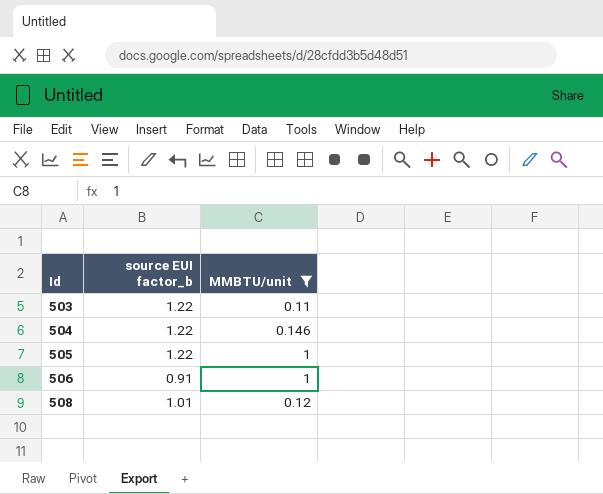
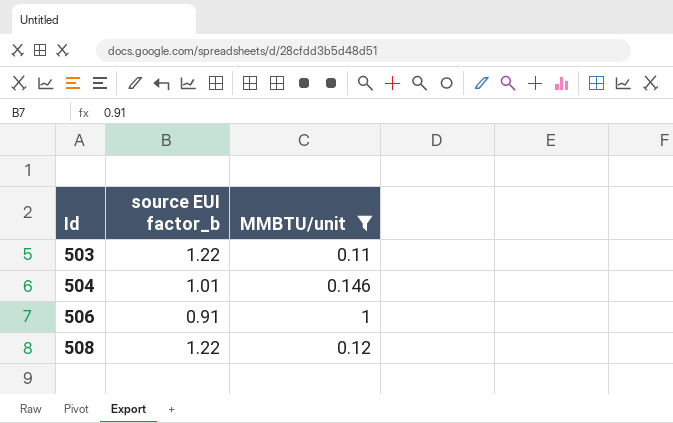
row 505: 1.22 | 1 -> none
504 | source EUI factor_b: 1.22 -> 1.01
508 | source EUI factor_b: 1.01 -> 1.22

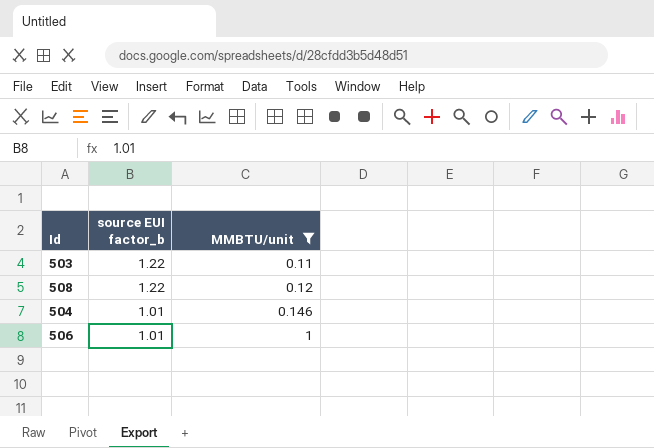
row order: Id ascending -> source EUI factor_b descending
506 | source EUI factor_b: 0.91 -> 1.01

